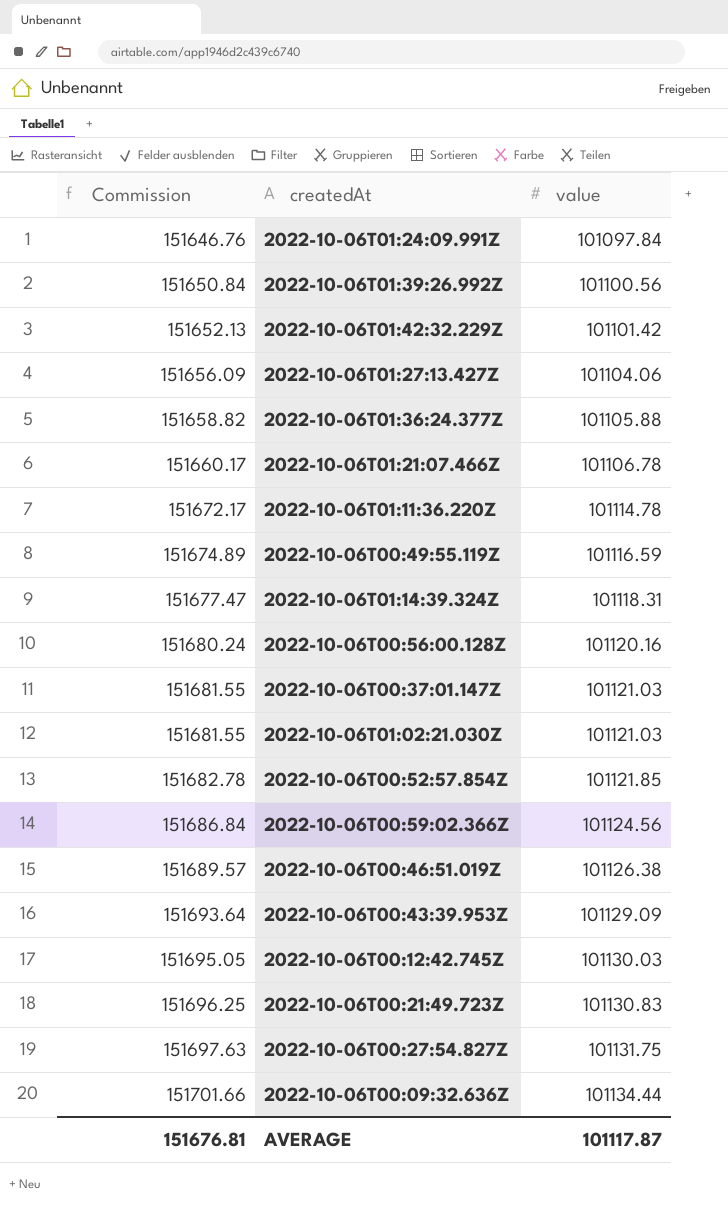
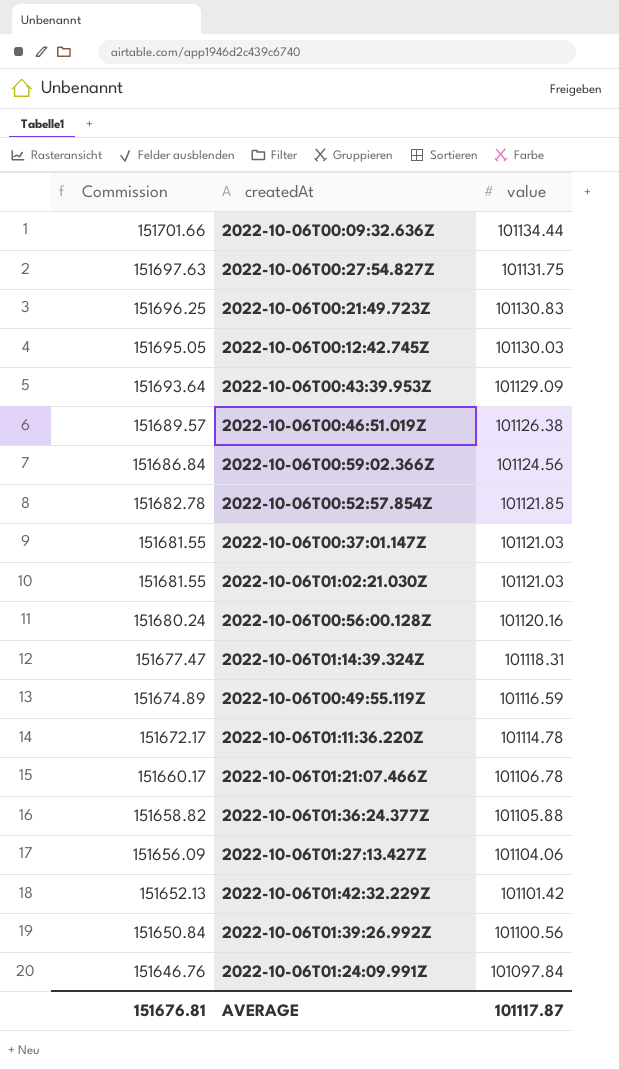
row order: Commission ascending -> Commission descending

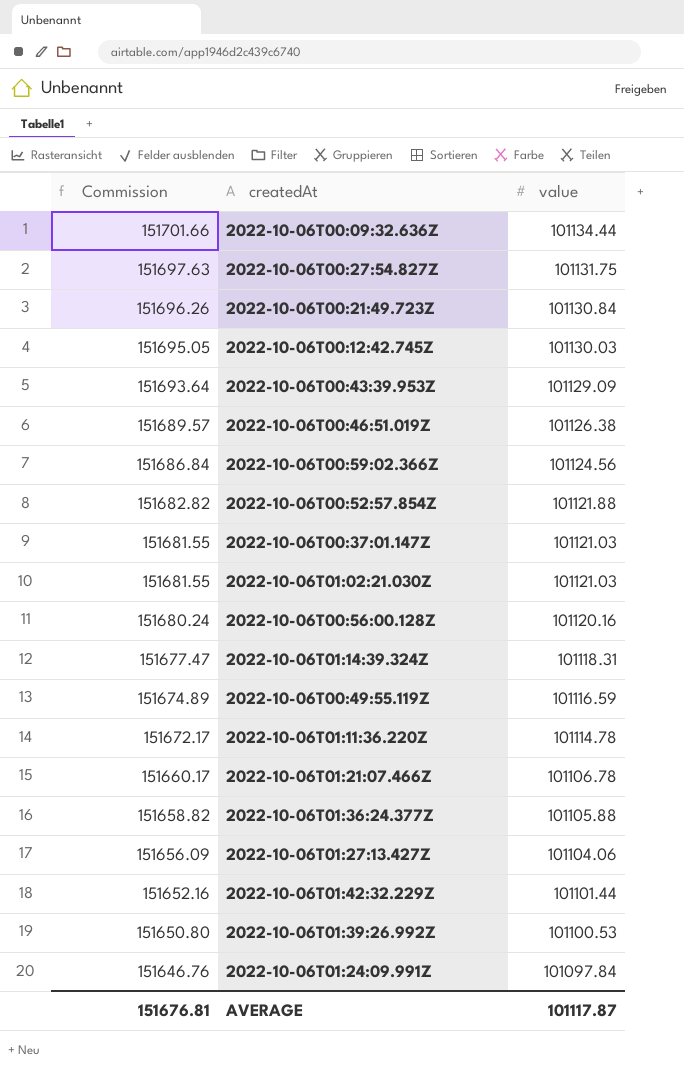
2022-10-06T00:21:49.723Z | Commission: 151696.25 -> 151696.26
2022-10-06T00:21:49.723Z | value: 101130.83 -> 101130.84
2022-10-06T00:52:57.854Z | Commission: 151682.78 -> 151682.82
2022-10-06T00:52:57.854Z | value: 101121.85 -> 101121.88
2022-10-06T01:42:32.229Z | Commission: 151652.13 -> 151652.16
2022-10-06T01:42:32.229Z | value: 101101.42 -> 101101.44
2022-10-06T01:39:26.992Z | Commission: 151650.84 -> 151650.80
2022-10-06T01:39:26.992Z | value: 101100.56 -> 101100.53

